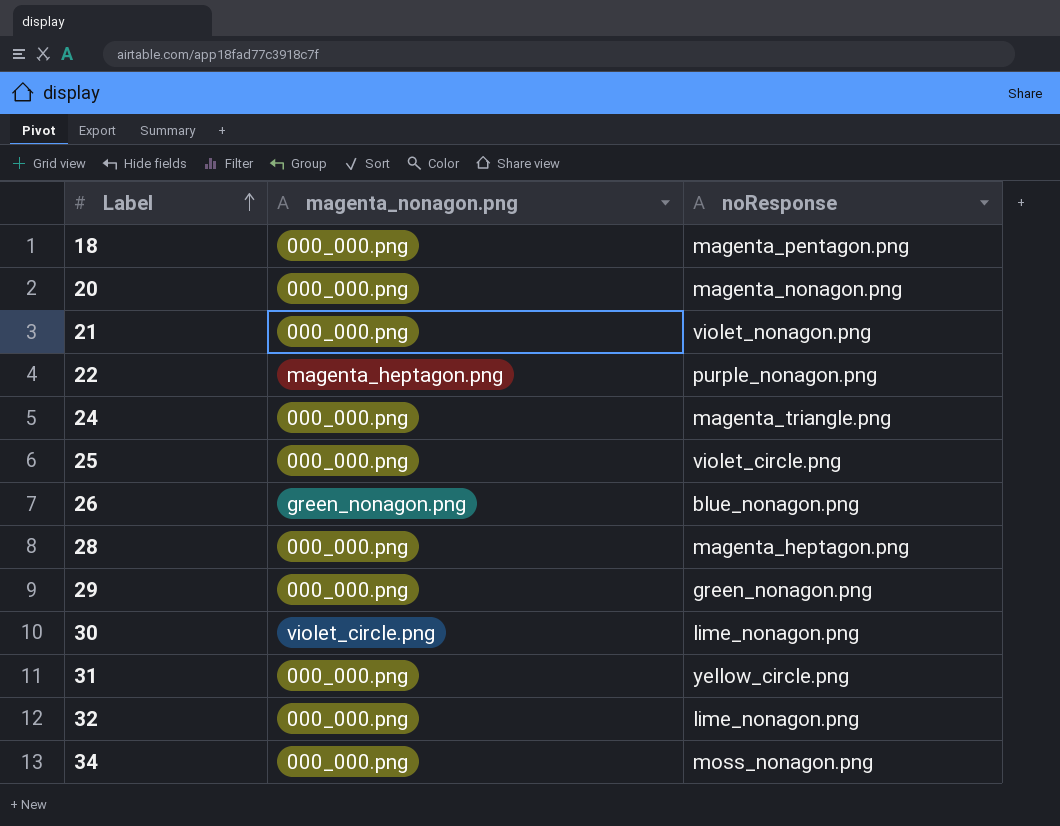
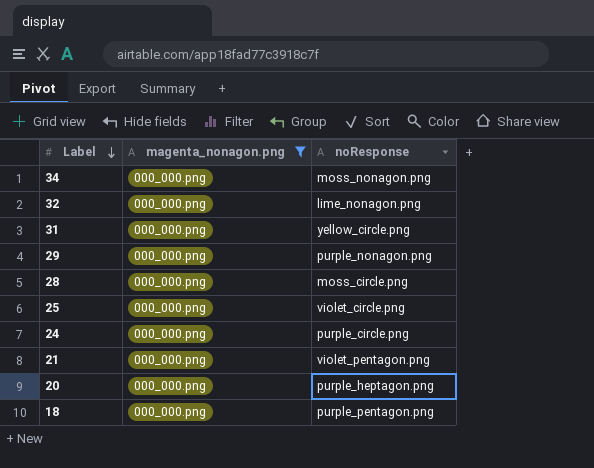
filter: none -> magenta_nonagon.png = 000_000.png
row order: Label ascending -> Label descending
29 | noResponse: green_nonagon.png -> purple_nonagon.png
28 | noResponse: magenta_heptagon.png -> moss_circle.png
24 | noResponse: magenta_triangle.png -> purple_circle.png
21 | noResponse: violet_nonagon.png -> violet_pentagon.png
20 | noResponse: magenta_nonagon.png -> purple_heptagon.png
18 | noResponse: magenta_pentagon.png -> purple_pentagon.png

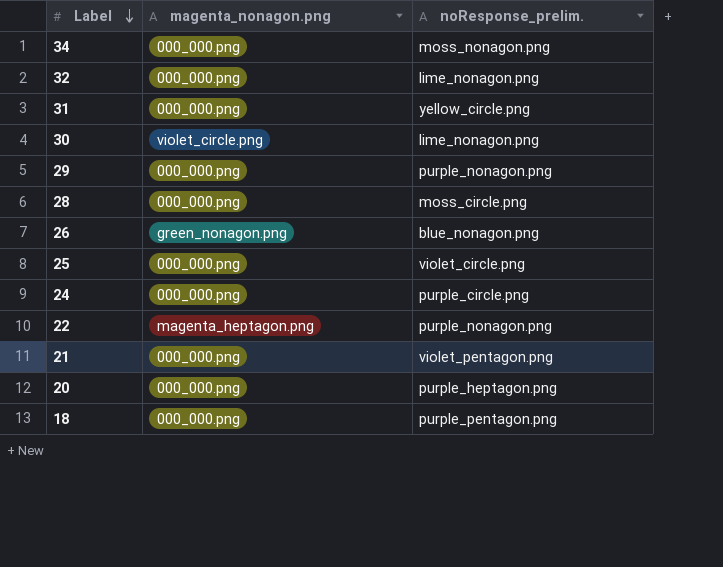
filter: magenta_nonagon.png = 000_000.png -> none
column name: noResponse -> noResponse_prelim.

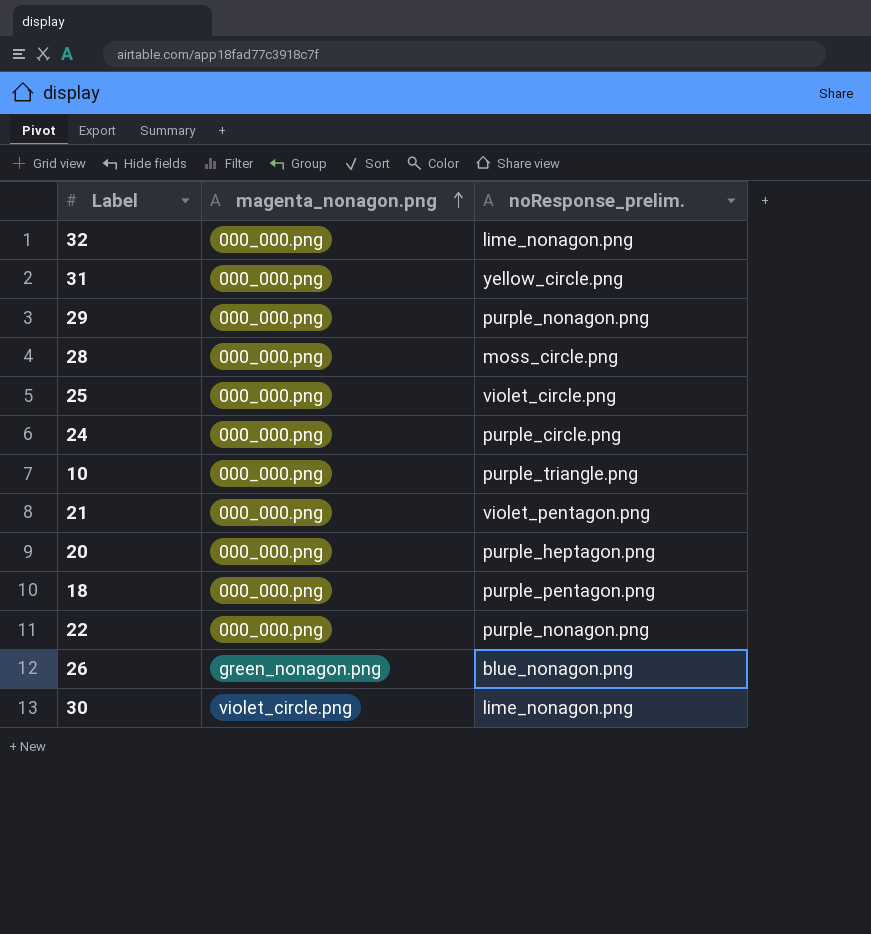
row order: Label descending -> magenta_nonagon.png ascending
row 34: 000_000.png | moss_nonagon.png -> none
row 10: none -> 000_000.png | purple_triangle.png
22 | magenta_nonagon.png: magenta_heptagon.png -> 000_000.png

